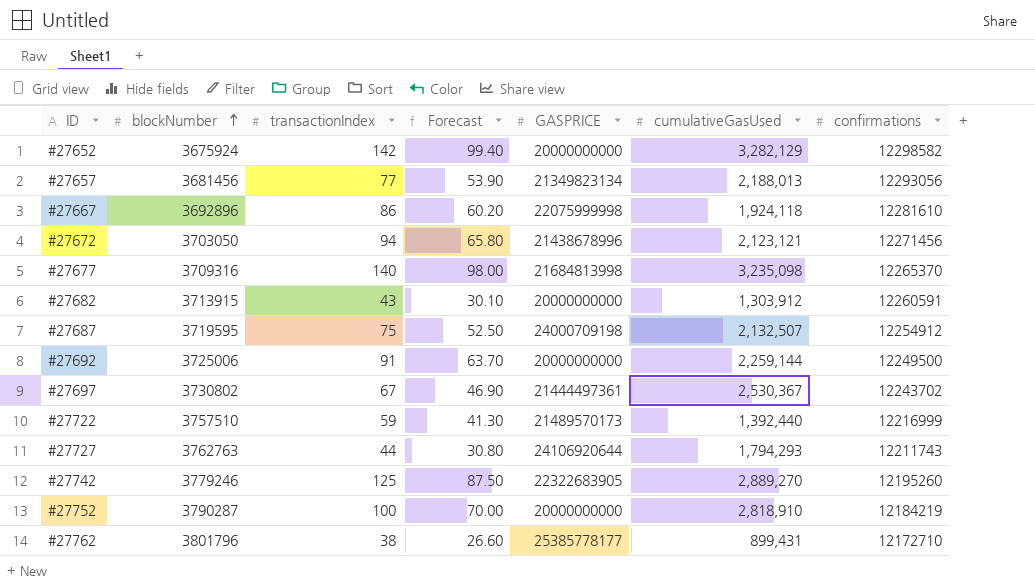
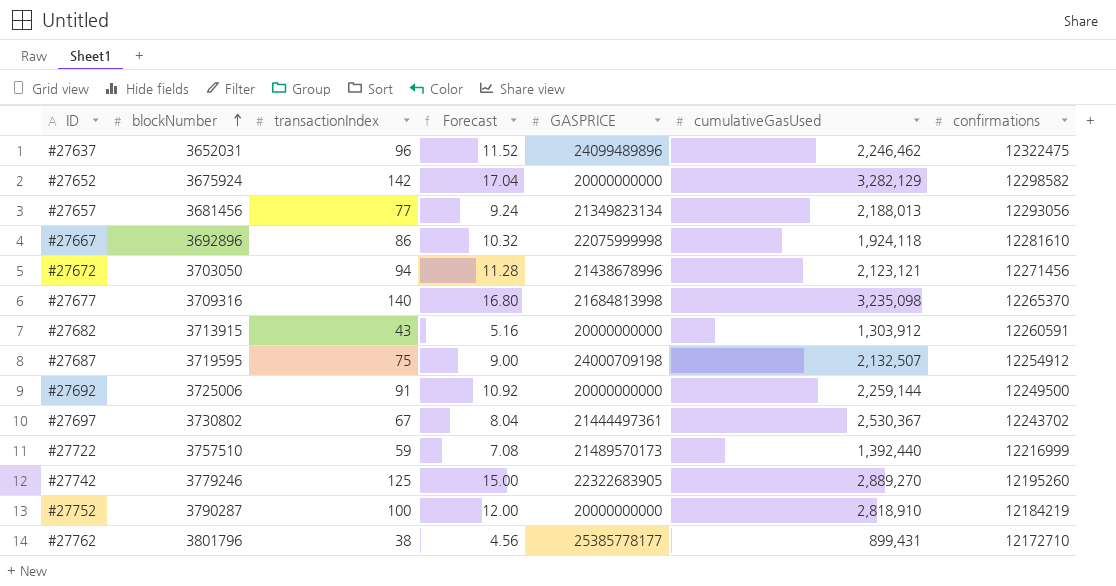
column Forecast | formula: [transactionIndex] * 0.7 -> [transactionIndex] * 0.12
row #27727: 3762763 | 44 | 30.80 | 24106920644 | 1,794,293 | 12211743 -> none
row #27637: none -> 3652031 | 96 | 11.52 | 24099489896 | 2,246,462 | 12322475

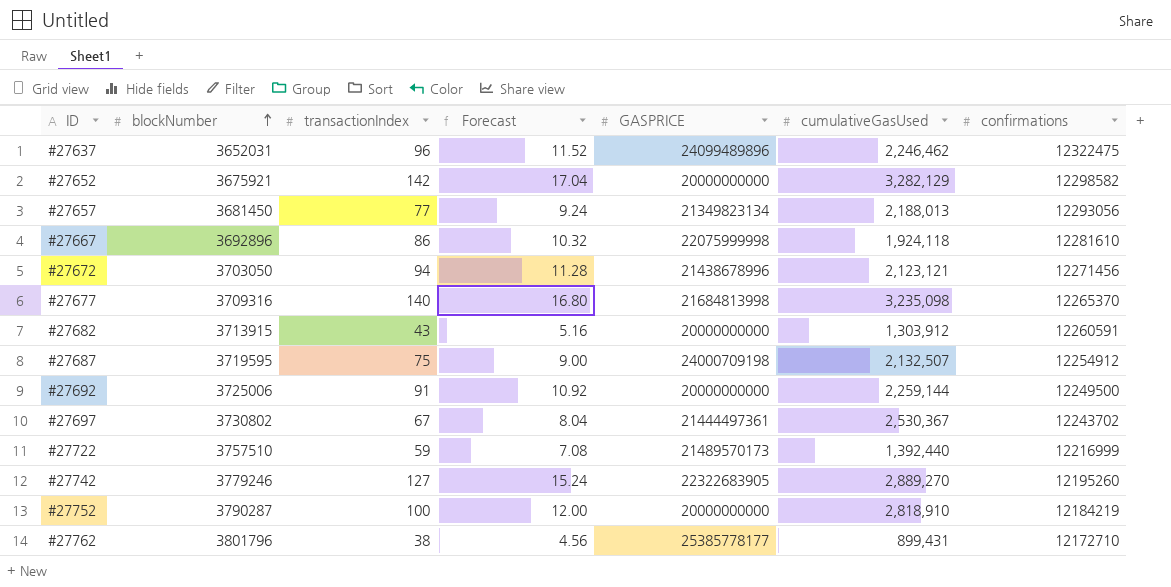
#27652 | blockNumber: 3675924 -> 3675921
#27657 | blockNumber: 3681456 -> 3681450
#27742 | transactionIndex: 125 -> 127
#27742 | Forecast: 15.00 -> 15.24

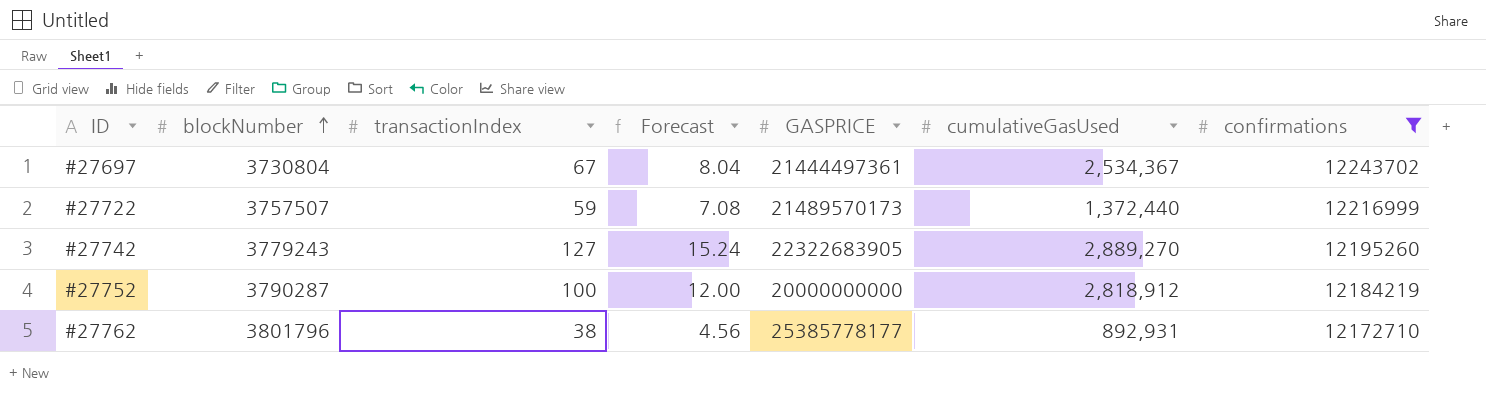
filter: none -> confirmations <= 12243702
#27697 | blockNumber: 3730802 -> 3730804
#27697 | cumulativeGasUsed: 2,530,367 -> 2,534,367
#27722 | blockNumber: 3757510 -> 3757507
#27722 | cumulativeGasUsed: 1,392,440 -> 1,372,440
#27742 | blockNumber: 3779246 -> 3779243
#27752 | cumulativeGasUsed: 2,818,910 -> 2,818,912
#27762 | cumulativeGasUsed: 899,431 -> 892,931

